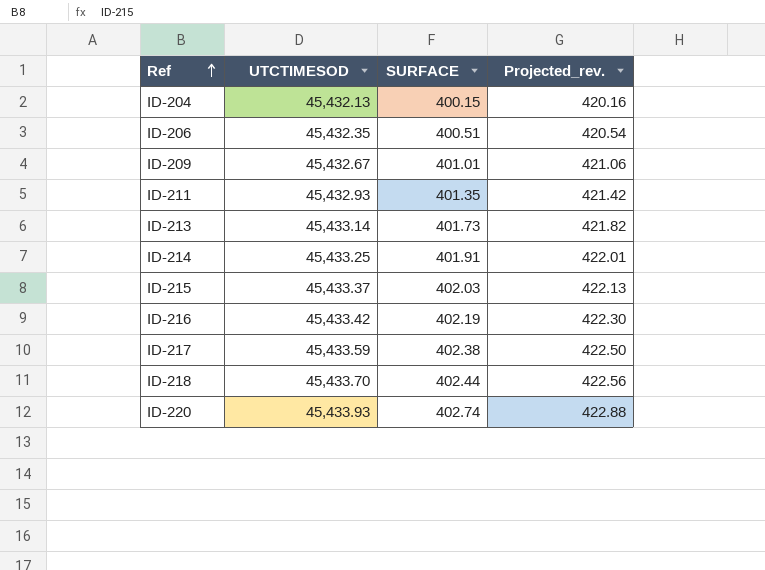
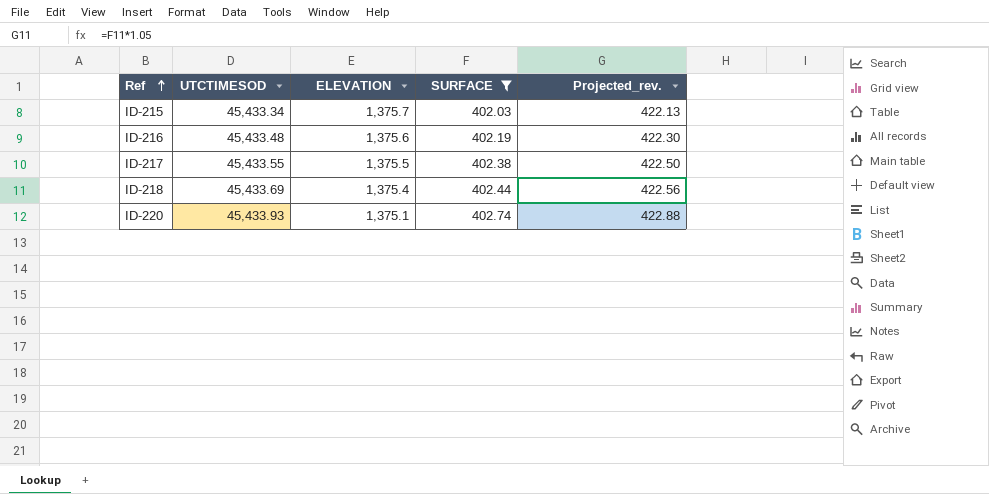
filter: none -> SURFACE >= 402.03
column ELEVATION | position: none -> 3
ID-215 | UTCTIMESOD: 45,433.37 -> 45,433.34
ID-216 | UTCTIMESOD: 45,433.42 -> 45,433.48
ID-217 | UTCTIMESOD: 45,433.59 -> 45,433.55
ID-218 | UTCTIMESOD: 45,433.70 -> 45,433.69

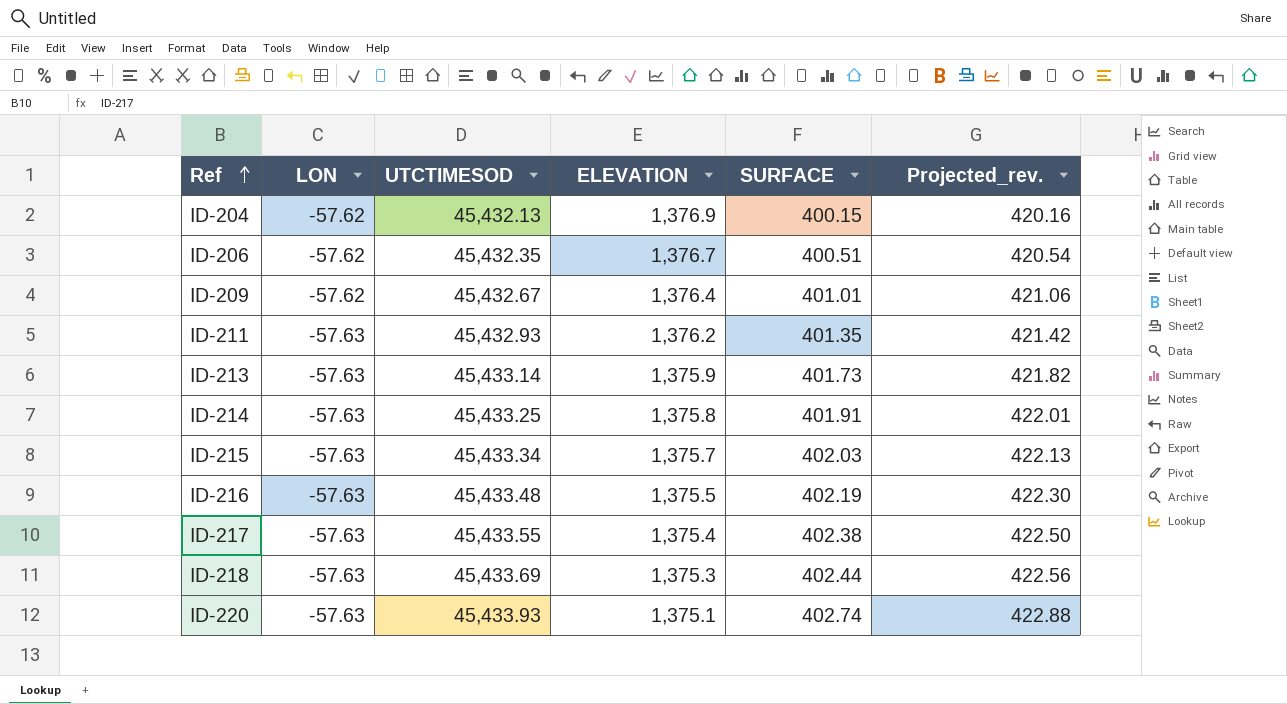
filter: SURFACE >= 402.03 -> none
column LON | position: none -> 2
ID-216 | ELEVATION: 1,375.6 -> 1,375.5
ID-217 | ELEVATION: 1,375.5 -> 1,375.4
ID-218 | ELEVATION: 1,375.4 -> 1,375.3

